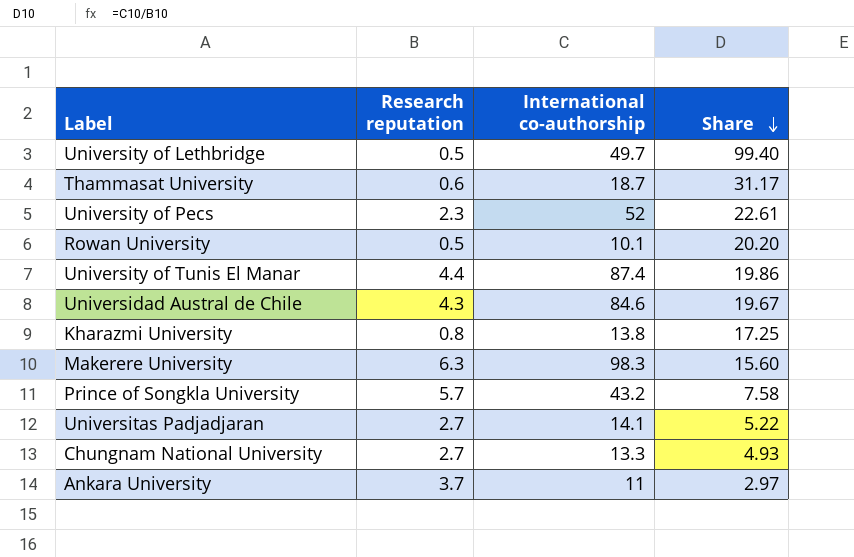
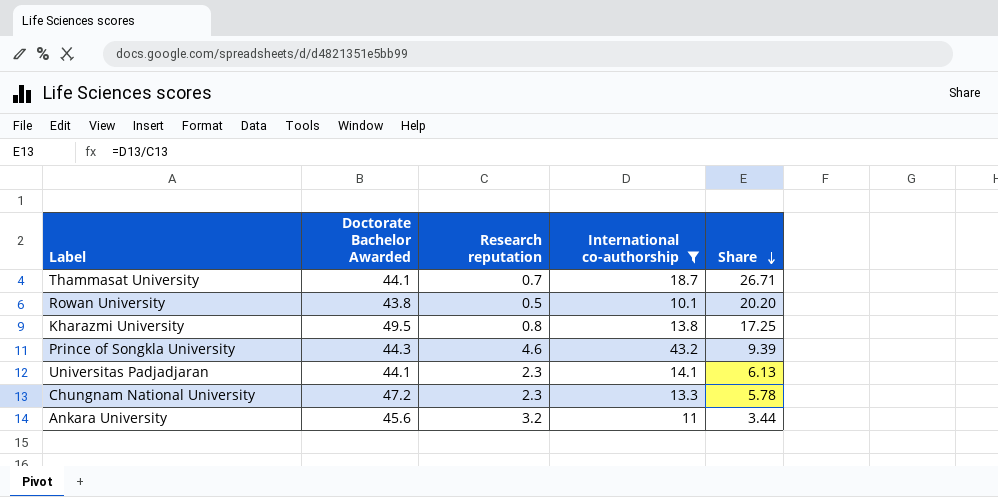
filter: none -> International co-authorship <= 43.2
column Doctorate Bachelor Awarded | position: none -> 2
Thammasat University | Research reputation: 0.6 -> 0.7
Thammasat University | Share: 31.17 -> 26.71
Prince of Songkla University | Research reputation: 5.7 -> 4.6
Prince of Songkla University | Share: 7.58 -> 9.39
Universitas Padjadjaran | Research reputation: 2.7 -> 2.3
Universitas Padjadjaran | Share: 5.22 -> 6.13
Chungnam National University | Research reputation: 2.7 -> 2.3
Chungnam National University | Share: 4.93 -> 5.78
Ankara University | Research reputation: 3.7 -> 3.2
Ankara University | Share: 2.97 -> 3.44

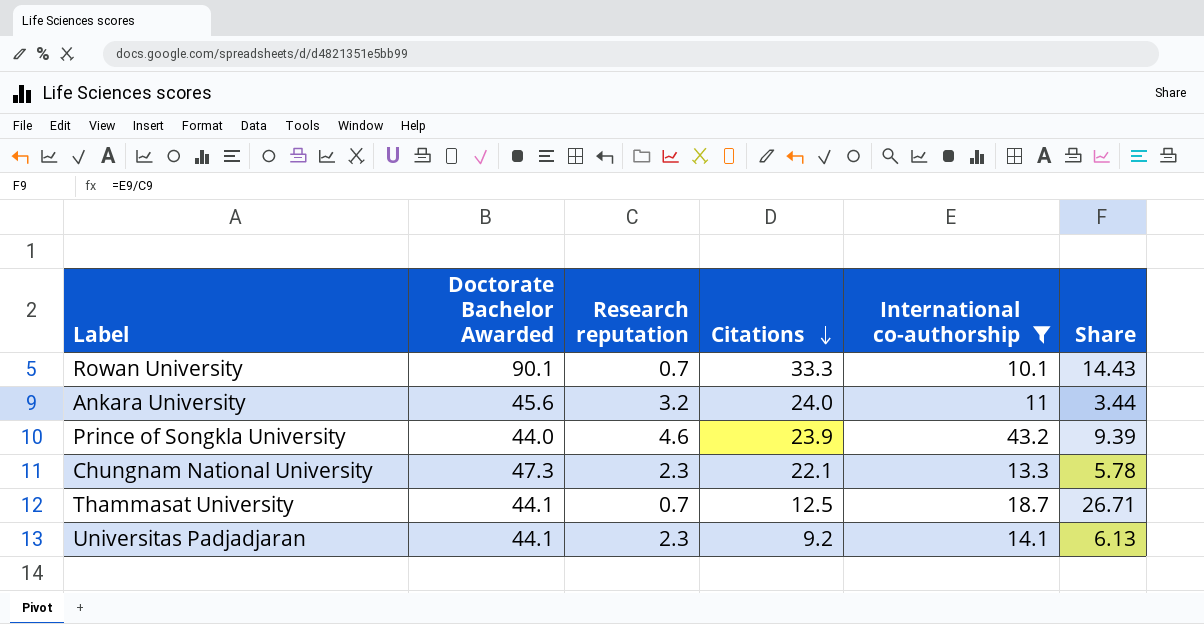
row order: Share descending -> Citations descending
column Citations | position: none -> 4
row Kharazmi University: 49.5 | 0.8 | 13.8 | 17.25 -> none
Rowan University | Doctorate Bachelor Awarded: 43.8 -> 90.1
Rowan University | Research reputation: 0.5 -> 0.7
Rowan University | Share: 20.20 -> 14.43
Prince of Songkla University | Doctorate Bachelor Awarded: 44.3 -> 44.0
Chungnam National University | Doctorate Bachelor Awarded: 47.2 -> 47.3

